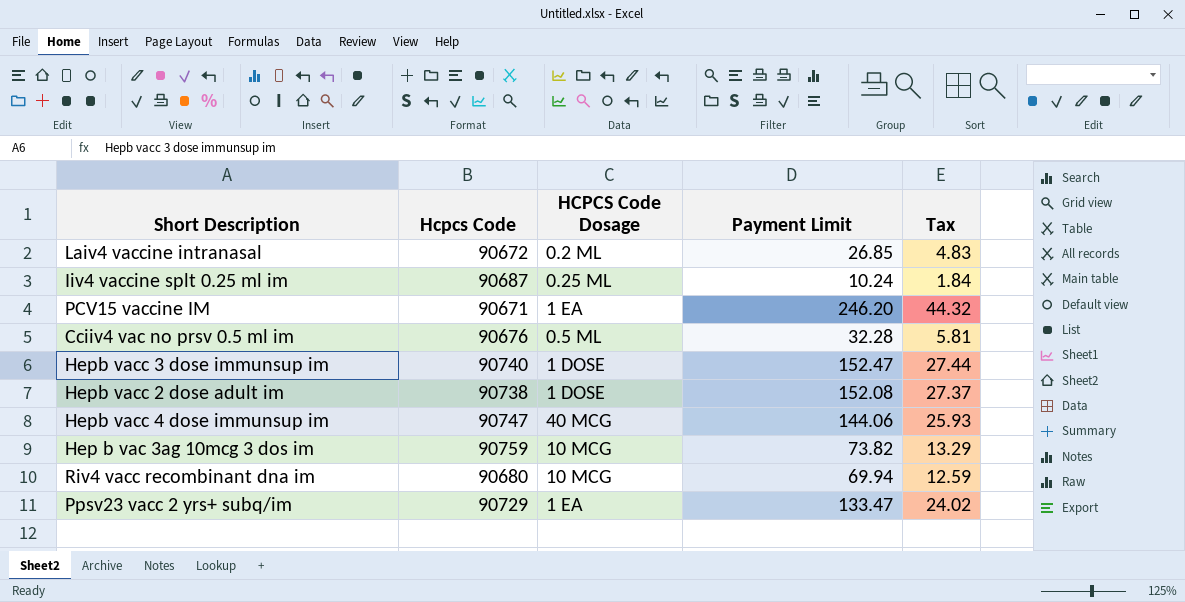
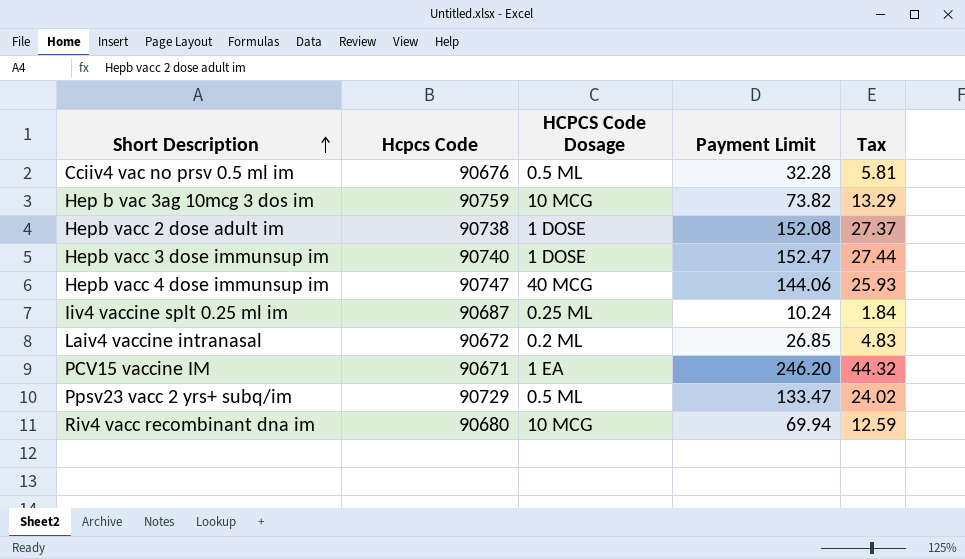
row order: none -> Short Description ascending
Ppsv23 vacc 2 yrs+ subq/im | HCPCS Code Dosage: 1 EA -> 0.5 ML

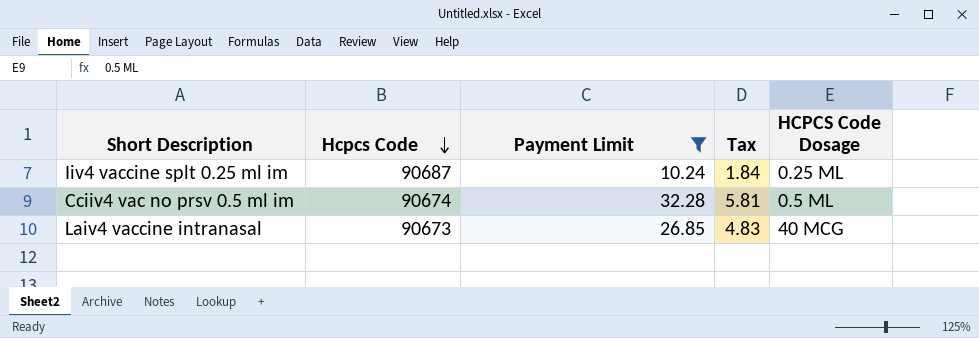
filter: none -> Payment Limit <= 32.28
row order: Short Description ascending -> Hcpcs Code descending
column HCPCS Code Dosage | position: 3 -> 5
Cciiv4 vac no prsv 0.5 ml im | Hcpcs Code: 90676 -> 90674
Laiv4 vaccine intranasal | Hcpcs Code: 90672 -> 90673
Laiv4 vaccine intranasal | HCPCS Code Dosage: 0.2 ML -> 40 MCG

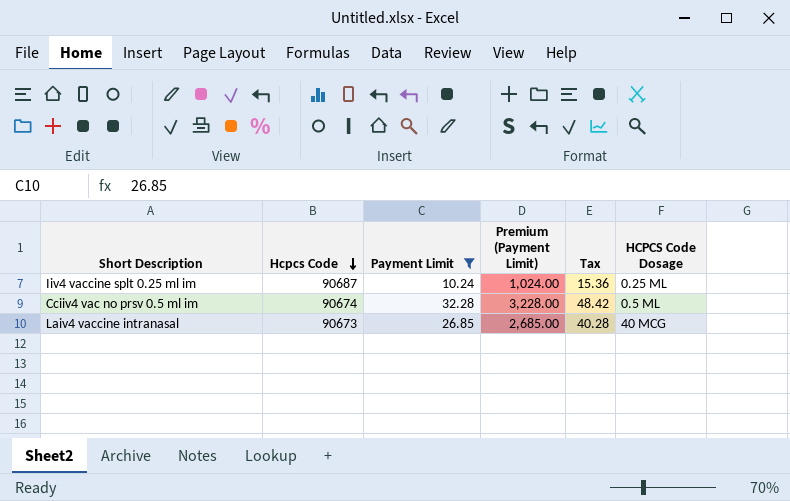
column Premium (Payment Limit) | formula: none -> [Payment Limit] * 100
column Tax | formula: [Payment Limit] * 0.18 -> [Payment Limit] * 1.5

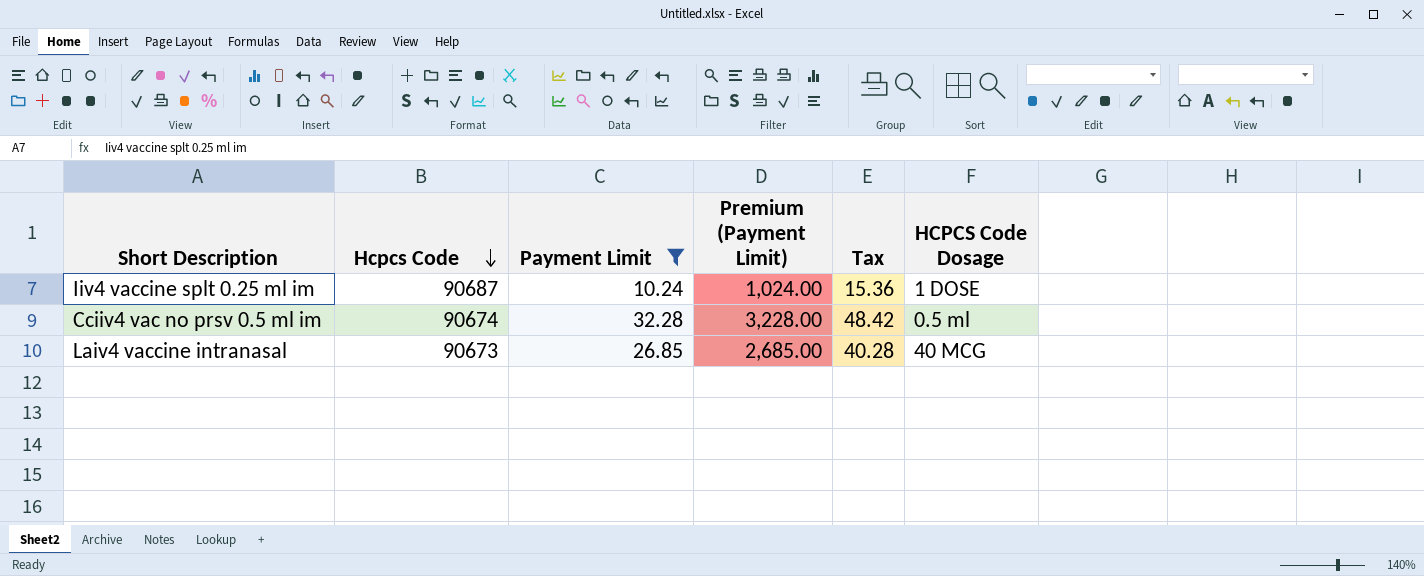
Iiv4 vaccine splt 0.25 ml im | HCPCS Code Dosage: 0.25 ML -> 1 DOSE
Cciiv4 vac no prsv 0.5 ml im | HCPCS Code Dosage: 0.5 ML -> 0.5 ml

